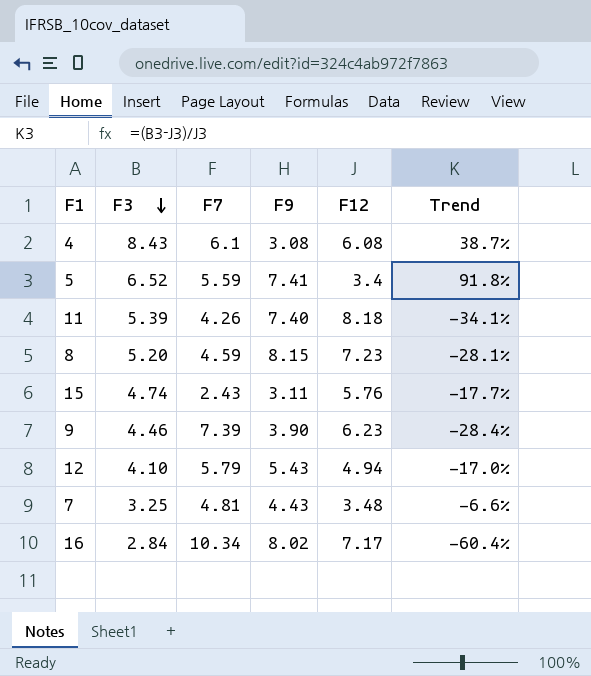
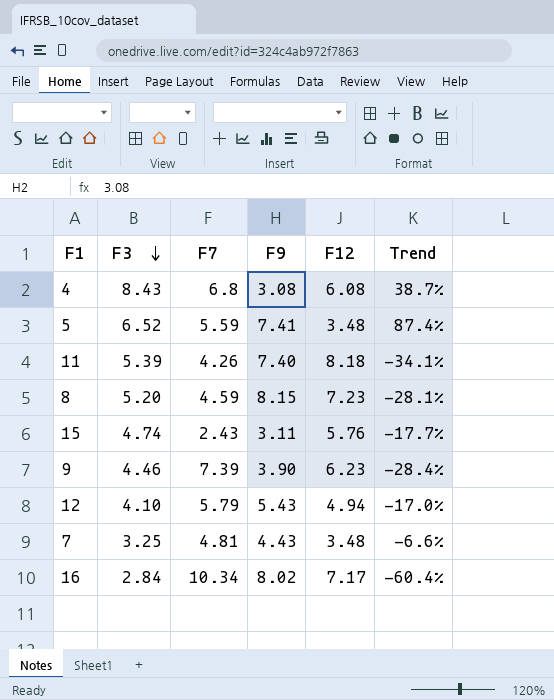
4 | F7: 6.1 -> 6.8
5 | F12: 3.4 -> 3.48
5 | Trend: 91.8% -> 87.4%

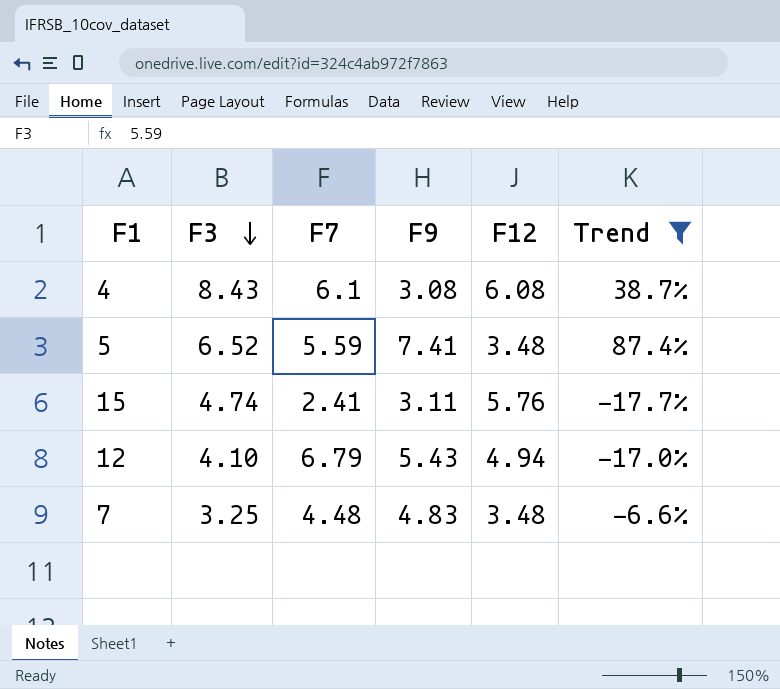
filter: none -> Trend >= -17.7%
4 | F7: 6.8 -> 6.1
15 | F7: 2.43 -> 2.41
12 | F7: 5.79 -> 6.79
7 | F7: 4.81 -> 4.48
7 | F9: 4.43 -> 4.83

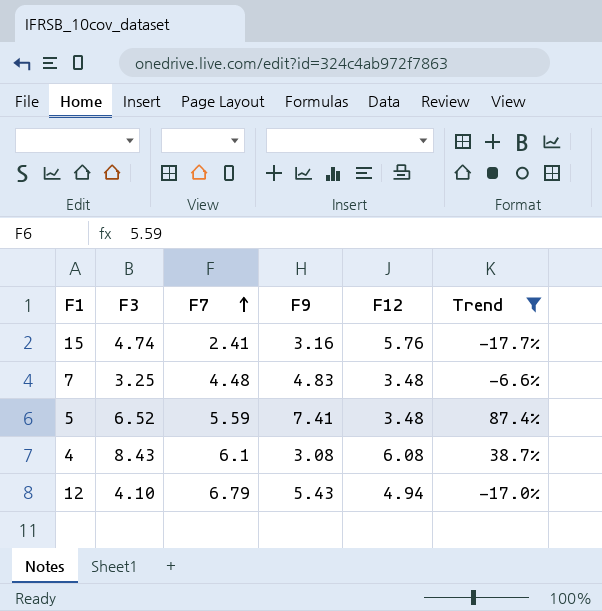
row order: F3 descending -> F7 ascending
15 | F9: 3.11 -> 3.16

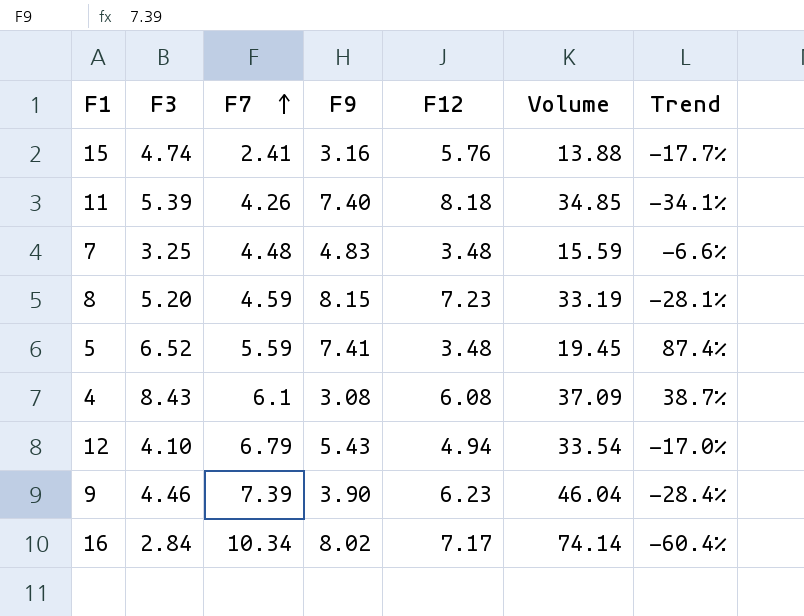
filter: Trend >= -17.7% -> none
column Volume | formula: none -> [F7] * [F12]

